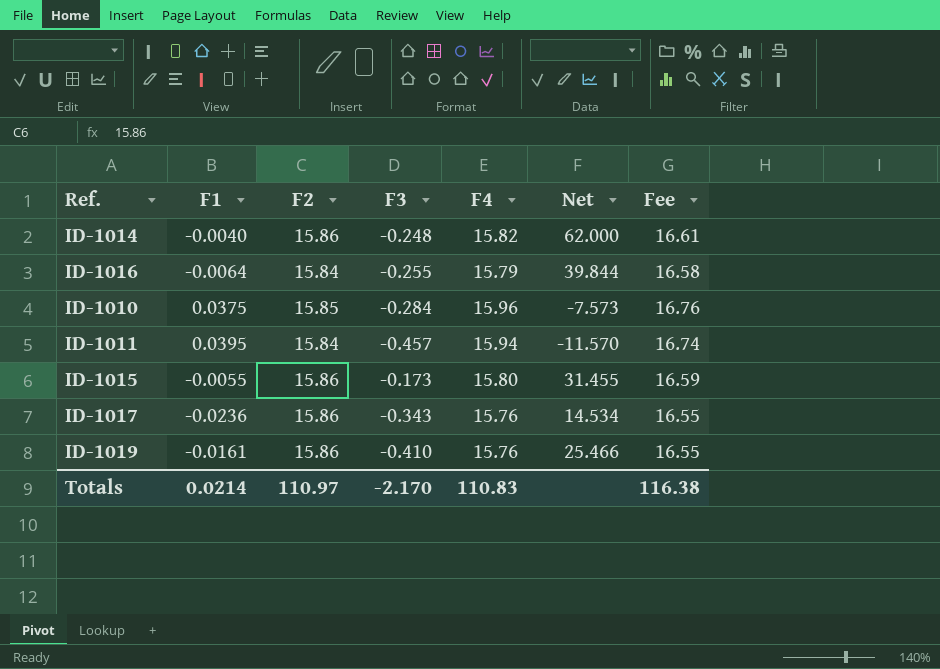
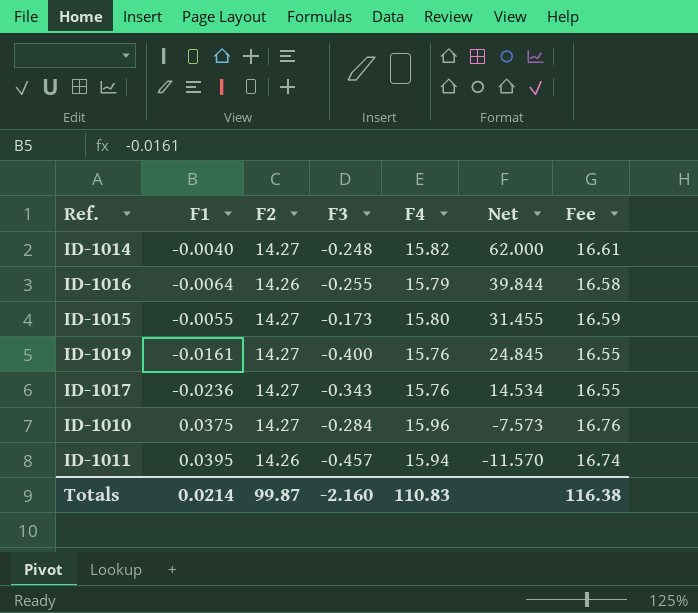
row order: none -> Net descending
ID-1014 | F2: 15.86 -> 14.27
ID-1016 | F2: 15.84 -> 14.26
ID-1015 | F2: 15.86 -> 14.27
ID-1019 | F2: 15.86 -> 14.27
ID-1019 | F3: -0.410 -> -0.400
ID-1019 | Net: 25.466 -> 24.845
ID-1017 | F2: 15.86 -> 14.27
ID-1010 | F2: 15.85 -> 14.27
ID-1011 | F2: 15.84 -> 14.26
Totals | F2: 110.97 -> 99.87
Totals | F3: -2.170 -> -2.160

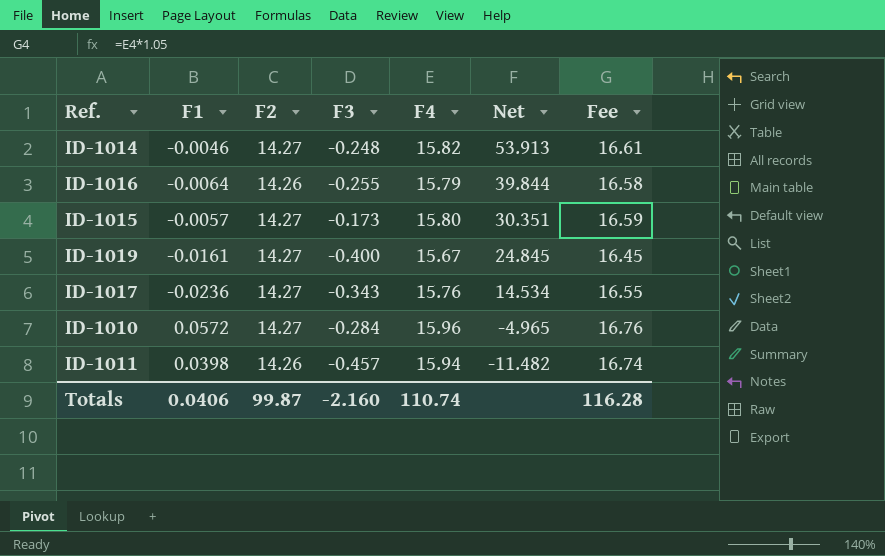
ID-1014 | F1: -0.0040 -> -0.0046
ID-1014 | Net: 62.000 -> 53.913
ID-1015 | F1: -0.0055 -> -0.0057
ID-1015 | Net: 31.455 -> 30.351
ID-1019 | F4: 15.76 -> 15.67
ID-1019 | Fee: 16.55 -> 16.45
ID-1010 | F1: 0.0375 -> 0.0572
ID-1010 | Net: -7.573 -> -4.965
ID-1011 | F1: 0.0395 -> 0.0398
ID-1011 | Net: -11.570 -> -11.482
Totals | F1: 0.0214 -> 0.0406
Totals | F4: 110.83 -> 110.74
Totals | Fee: 116.38 -> 116.28

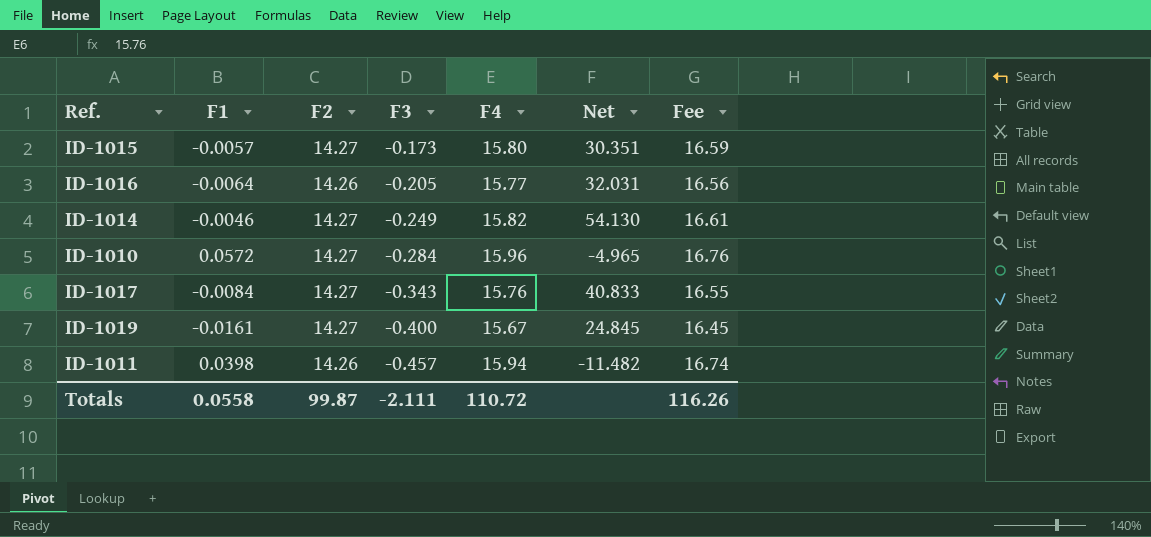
row order: Net descending -> F3 descending
ID-1016 | F3: -0.255 -> -0.205
ID-1016 | F4: 15.79 -> 15.77
ID-1016 | Net: 39.844 -> 32.031
ID-1016 | Fee: 16.58 -> 16.56
ID-1014 | F3: -0.248 -> -0.249
ID-1014 | Net: 53.913 -> 54.130
ID-1017 | F1: -0.0236 -> -0.0084
ID-1017 | Net: 14.534 -> 40.833
Totals | F1: 0.0406 -> 0.0558
Totals | F3: -2.160 -> -2.111
Totals | F4: 110.74 -> 110.72
Totals | Fee: 116.28 -> 116.26

